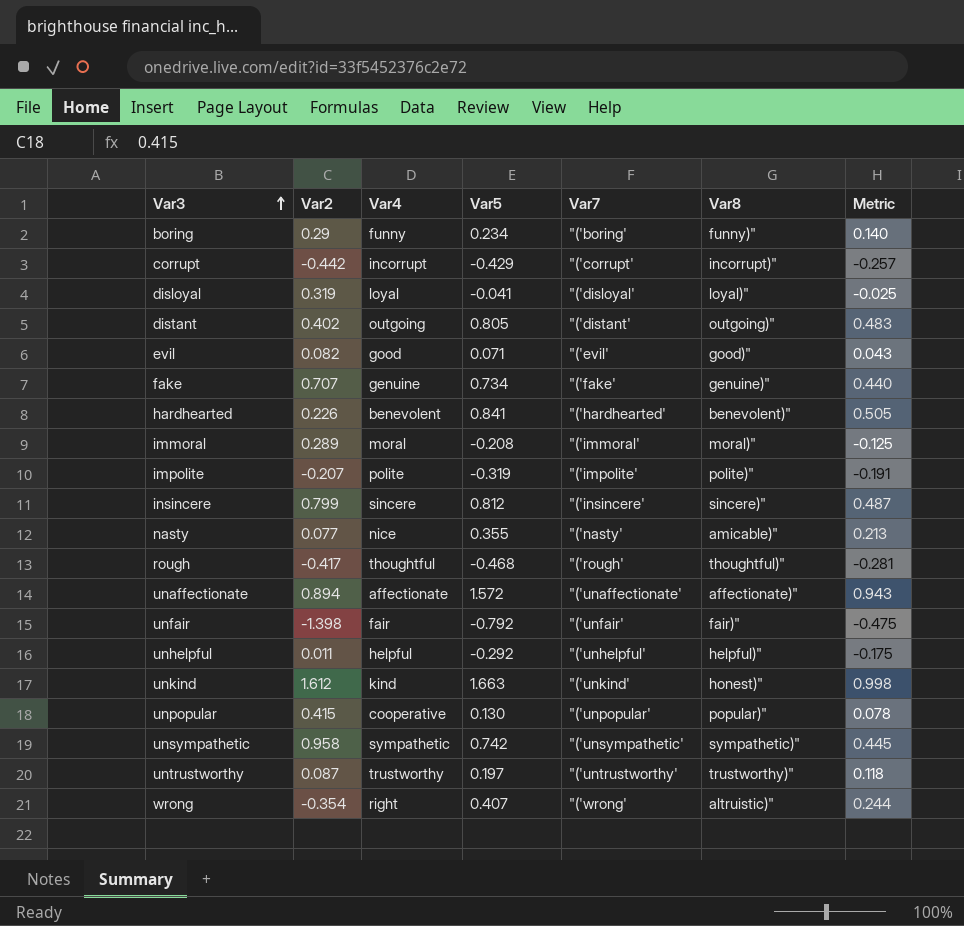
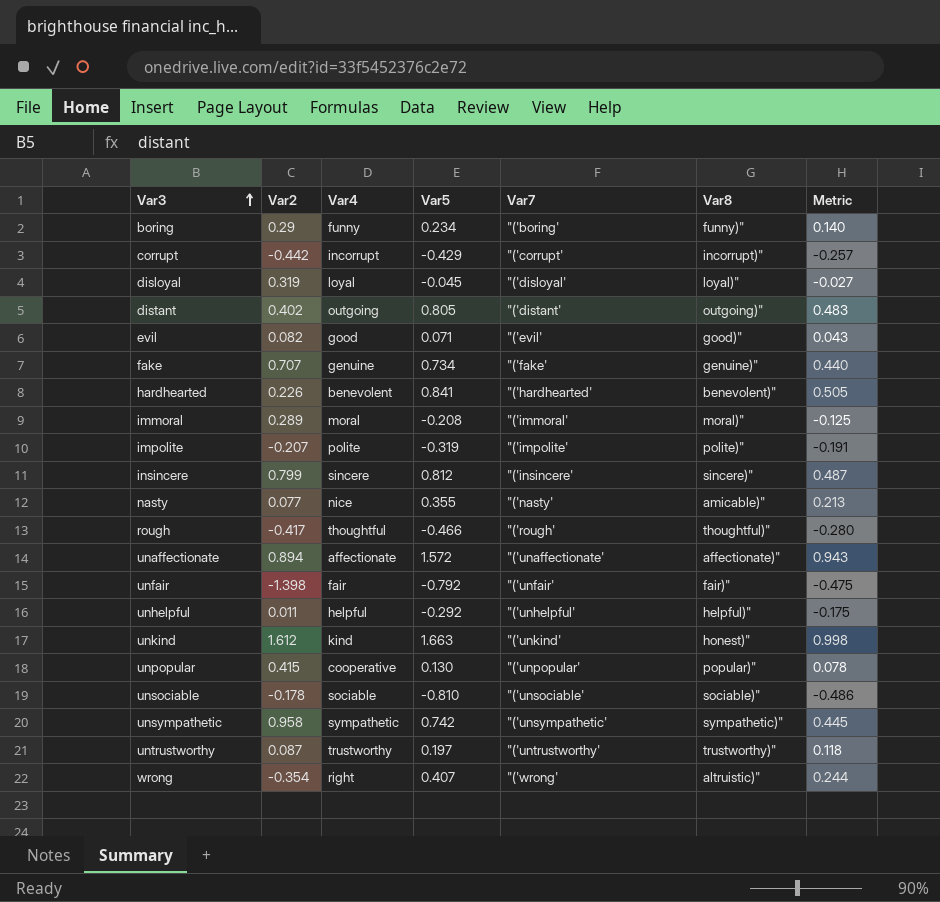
disloyal | Var5: -0.041 -> -0.045
disloyal | Metric: -0.025 -> -0.027
rough | Var5: -0.468 -> -0.466
rough | Metric: -0.281 -> -0.280
row unsociable: none -> -0.178 | sociable | -0.810 | "('unsociable' | sociable)" | -0.486

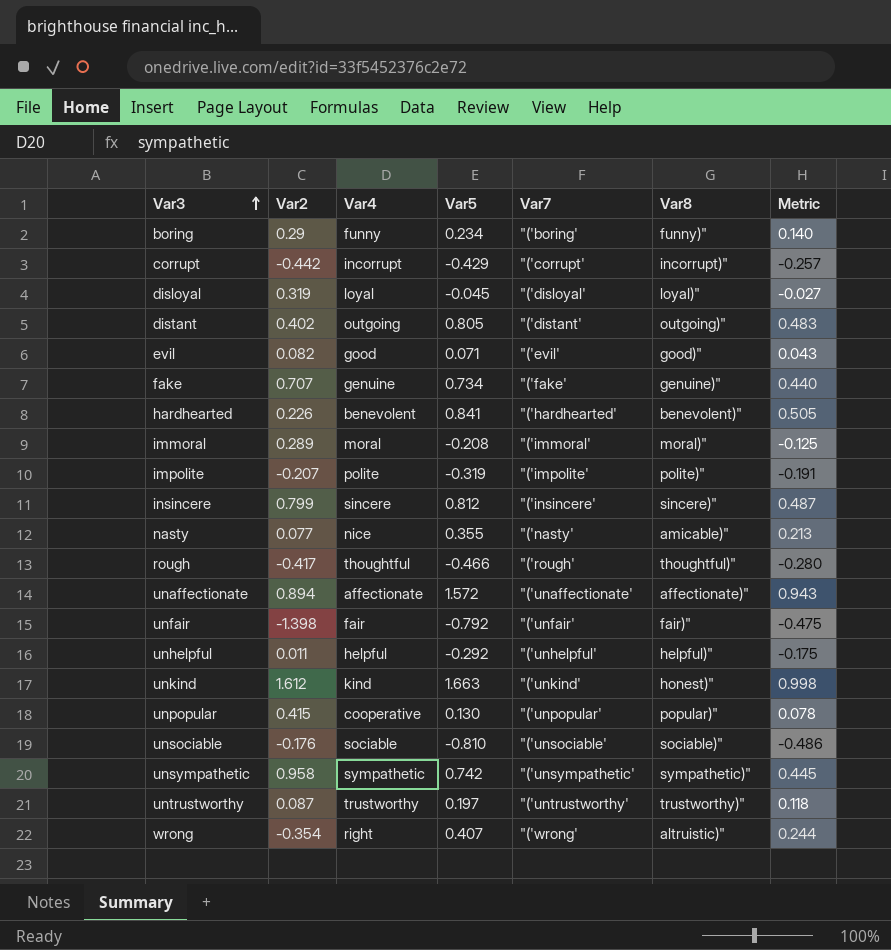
unsociable | Var2: -0.178 -> -0.176

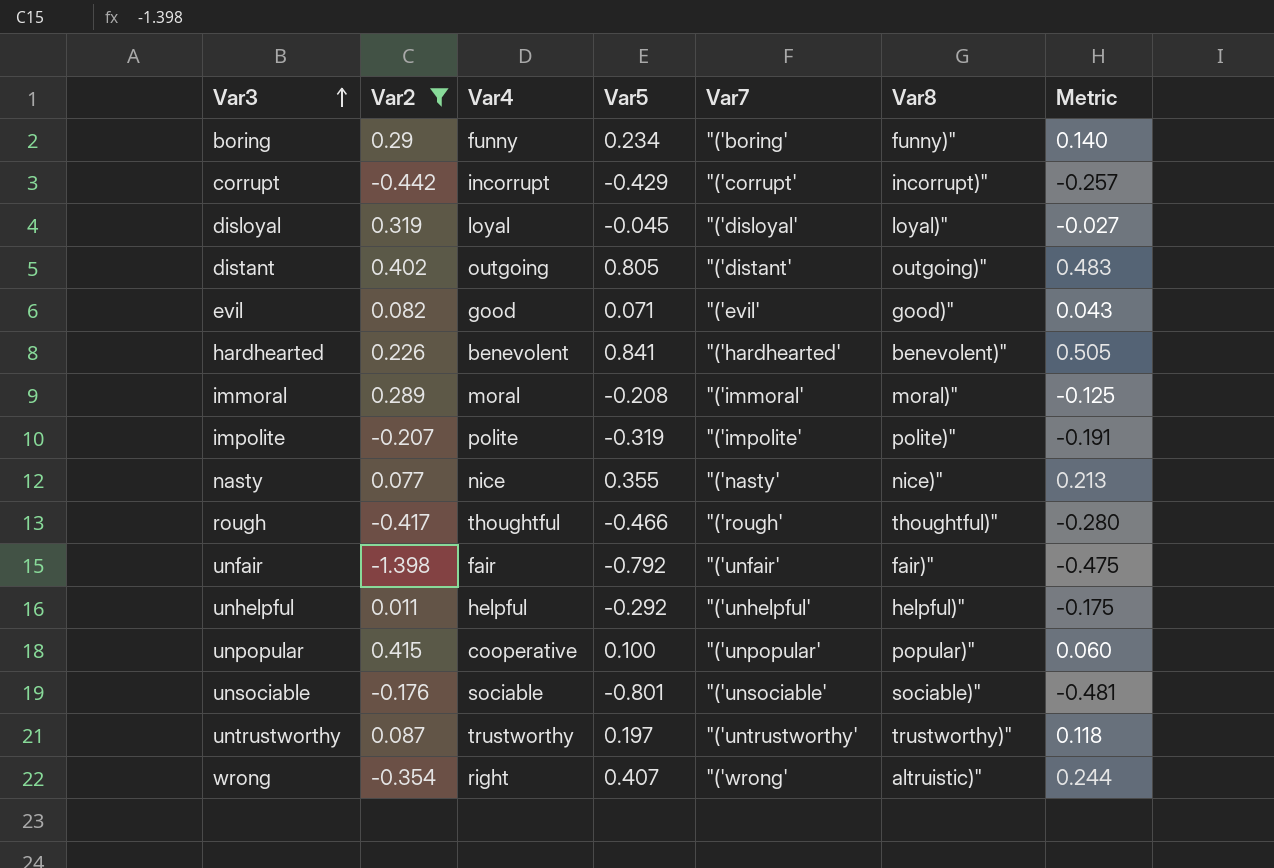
filter: none -> Var2 <= 0.415
nasty | Var8: amicable)" -> nice)"
unpopular | Var5: 0.130 -> 0.100
unpopular | Metric: 0.078 -> 0.060
unsociable | Var5: -0.810 -> -0.801
unsociable | Metric: -0.486 -> -0.481

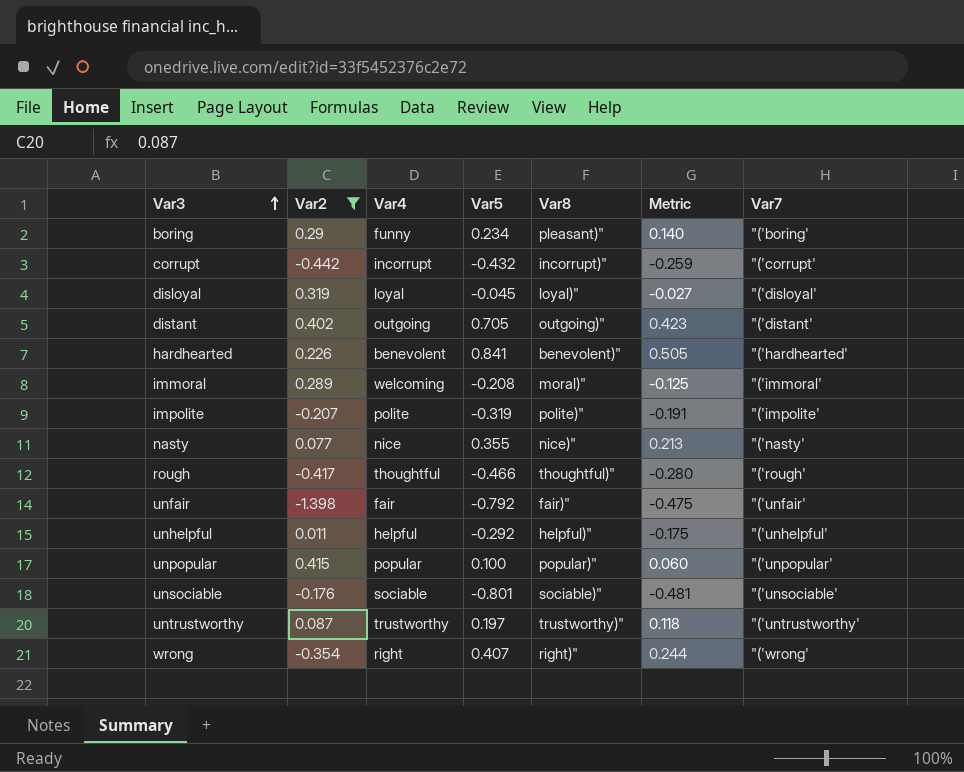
column Var7 | position: 5 -> 7
row evil: 0.082 | good | 0.071 | "('evil' | good)" | 0.043 -> none
boring | Var8: funny)" -> pleasant)"
corrupt | Var5: -0.429 -> -0.432
corrupt | Metric: -0.257 -> -0.259
distant | Var5: 0.805 -> 0.705
distant | Metric: 0.483 -> 0.423
immoral | Var4: moral -> welcoming
unpopular | Var4: cooperative -> popular
wrong | Var8: altruistic)" -> right)"

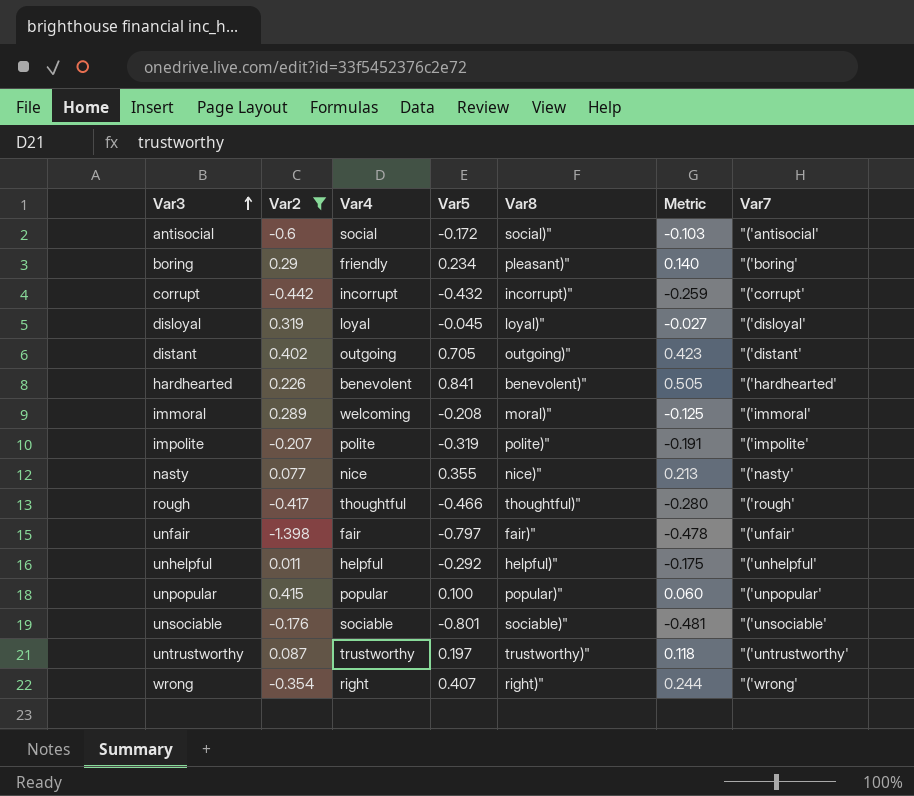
row antisocial: none -> -0.6 | social | -0.172 | social)" | -0.103 | "('antisocial'
boring | Var4: funny -> friendly
unfair | Var5: -0.792 -> -0.797
unfair | Metric: -0.475 -> -0.478

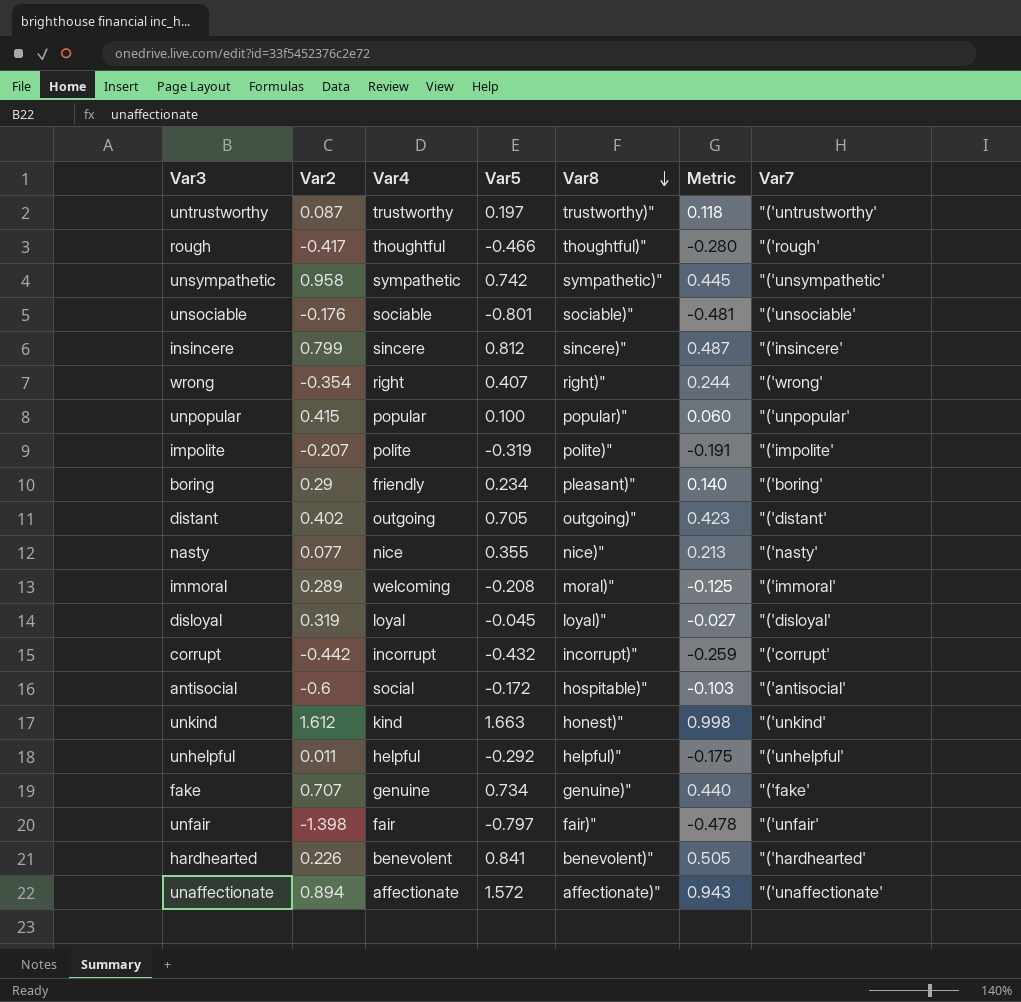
filter: Var2 <= 0.415 -> none
row order: Var3 ascending -> Var8 descending
antisocial | Var8: social)" -> hospitable)"

